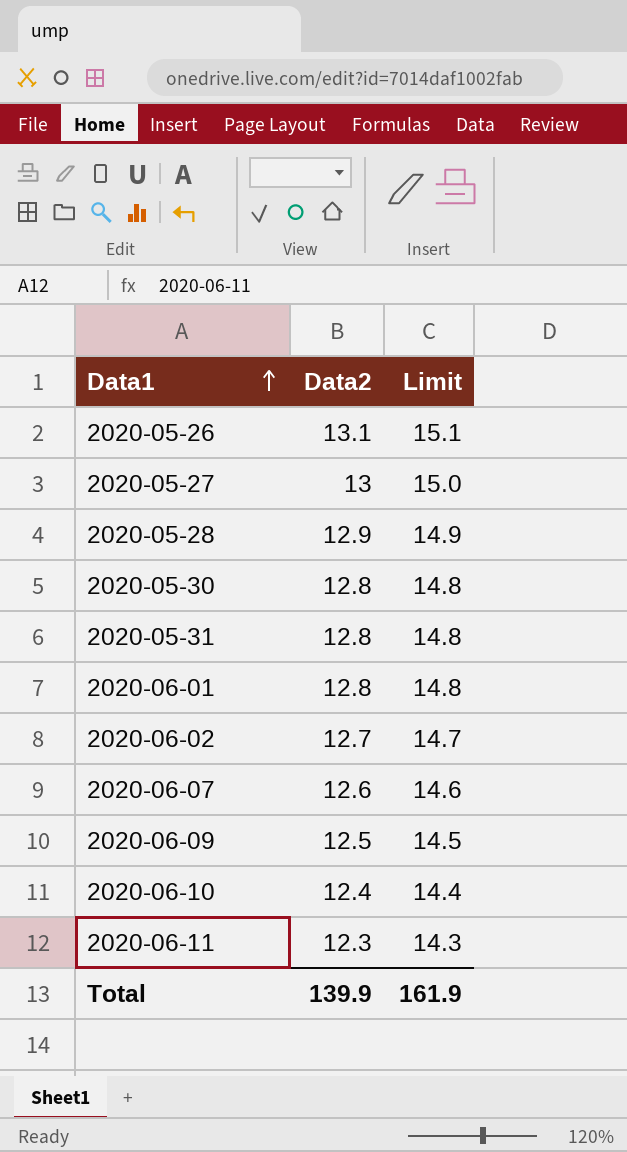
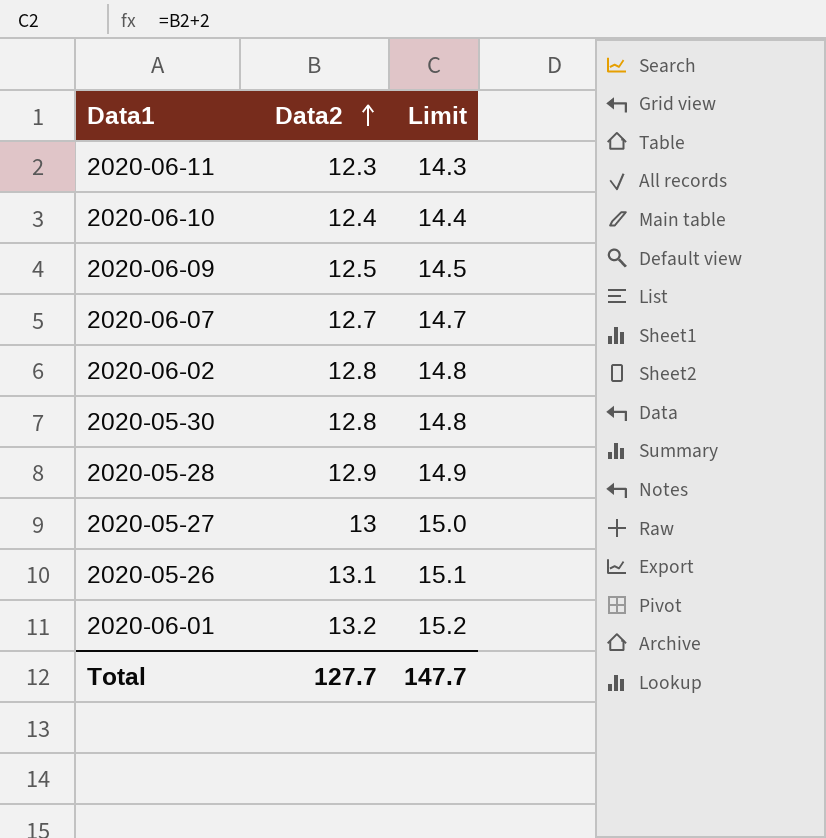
row order: Data1 ascending -> Data2 ascending
row 2020-05-31: 12.8 | 14.8 -> none
2020-06-07 | Data2: 12.6 -> 12.7
2020-06-07 | Limit: 14.6 -> 14.7
2020-06-02 | Data2: 12.7 -> 12.8
2020-06-02 | Limit: 14.7 -> 14.8
2020-06-01 | Data2: 12.8 -> 13.2
2020-06-01 | Limit: 14.8 -> 15.2
Total | Data2: 139.9 -> 127.7
Total | Limit: 161.9 -> 147.7

